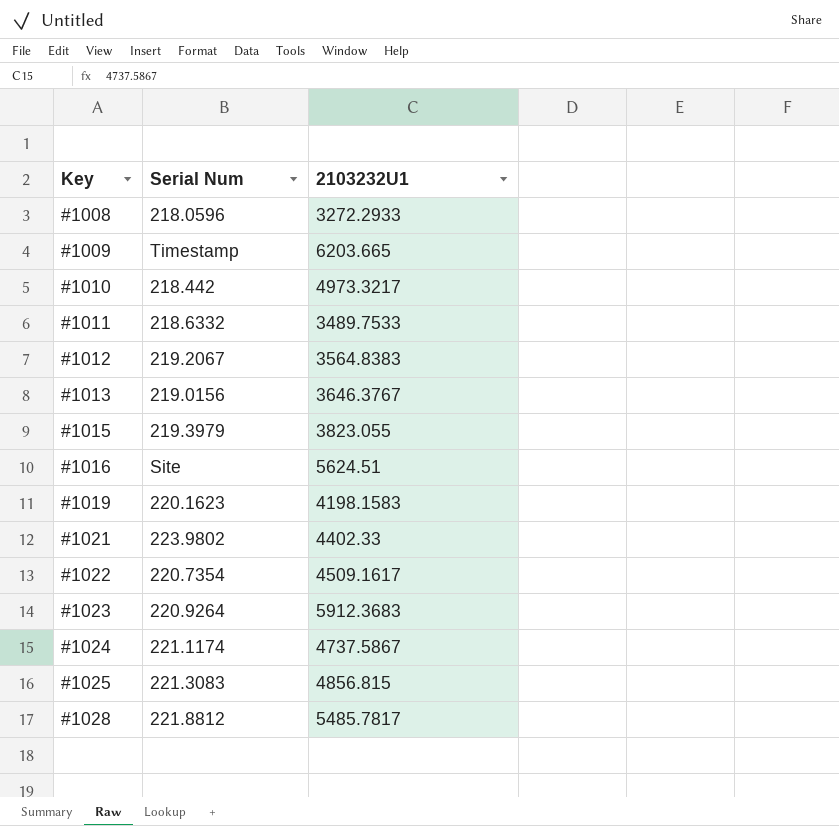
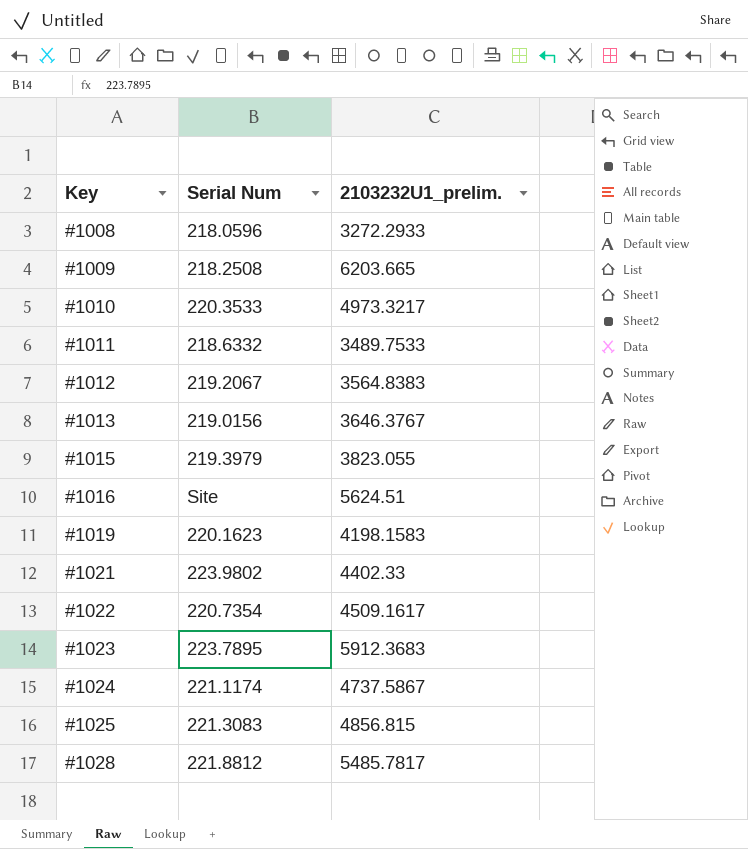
column name: 2103232U1 -> 2103232U1_prelim.
#1009 | Serial Num: Timestamp -> 218.2508
#1010 | Serial Num: 218.442 -> 220.3533
#1023 | Serial Num: 220.9264 -> 223.7895

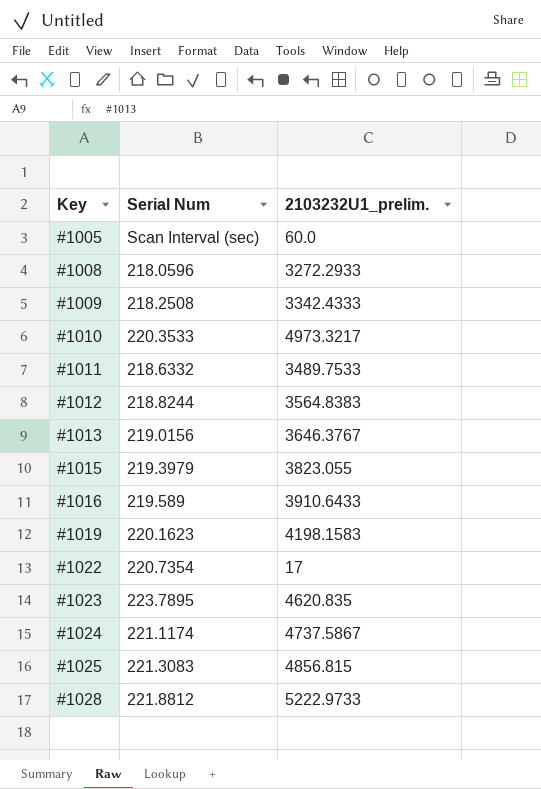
row #1021: 223.9802 | 4402.33 -> none
row #1005: none -> Scan Interval (sec) | 60.0
#1009 | 2103232U1_prelim.: 6203.665 -> 3342.4333
#1012 | Serial Num: 219.2067 -> 218.8244
#1016 | Serial Num: Site -> 219.589
#1016 | 2103232U1_prelim.: 5624.51 -> 3910.6433
#1022 | 2103232U1_prelim.: 4509.1617 -> 17
#1023 | 2103232U1_prelim.: 5912.3683 -> 4620.835
#1028 | 2103232U1_prelim.: 5485.7817 -> 5222.9733

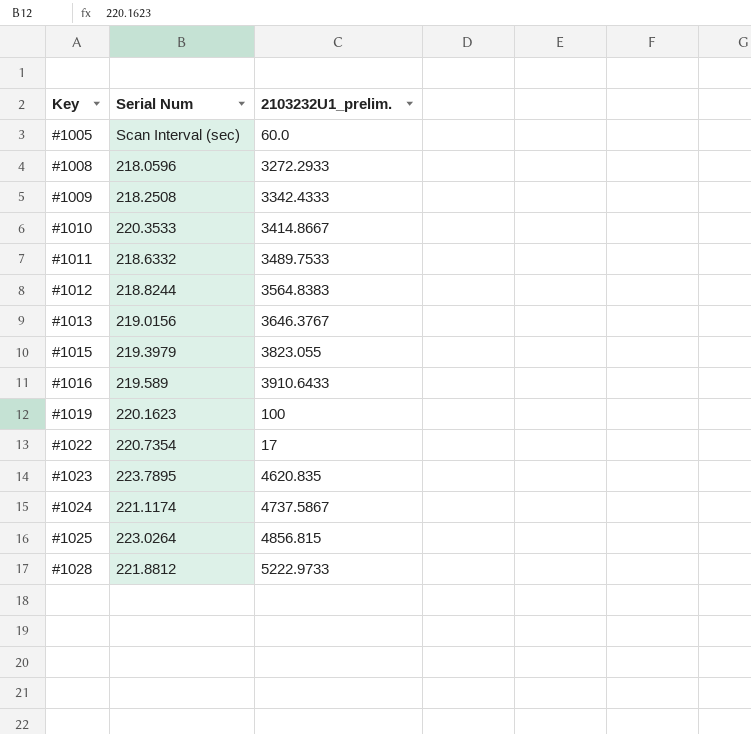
#1010 | 2103232U1_prelim.: 4973.3217 -> 3414.8667
#1019 | 2103232U1_prelim.: 4198.1583 -> 100
#1025 | Serial Num: 221.3083 -> 223.0264

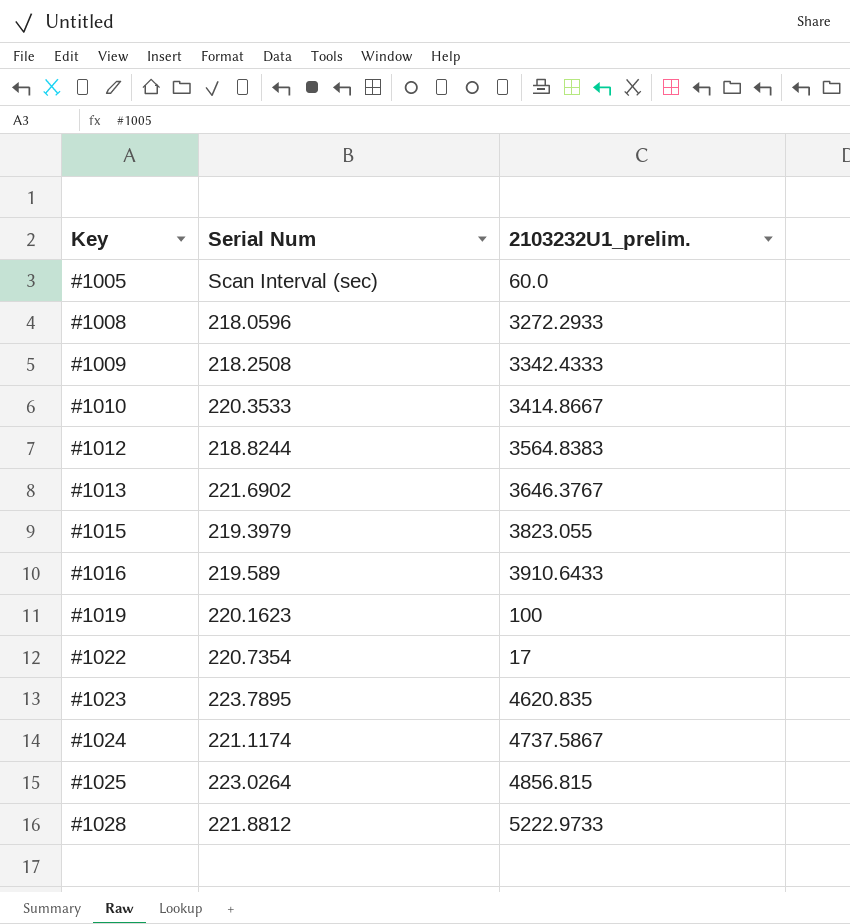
row #1011: 218.6332 | 3489.7533 -> none
#1013 | Serial Num: 219.0156 -> 221.6902

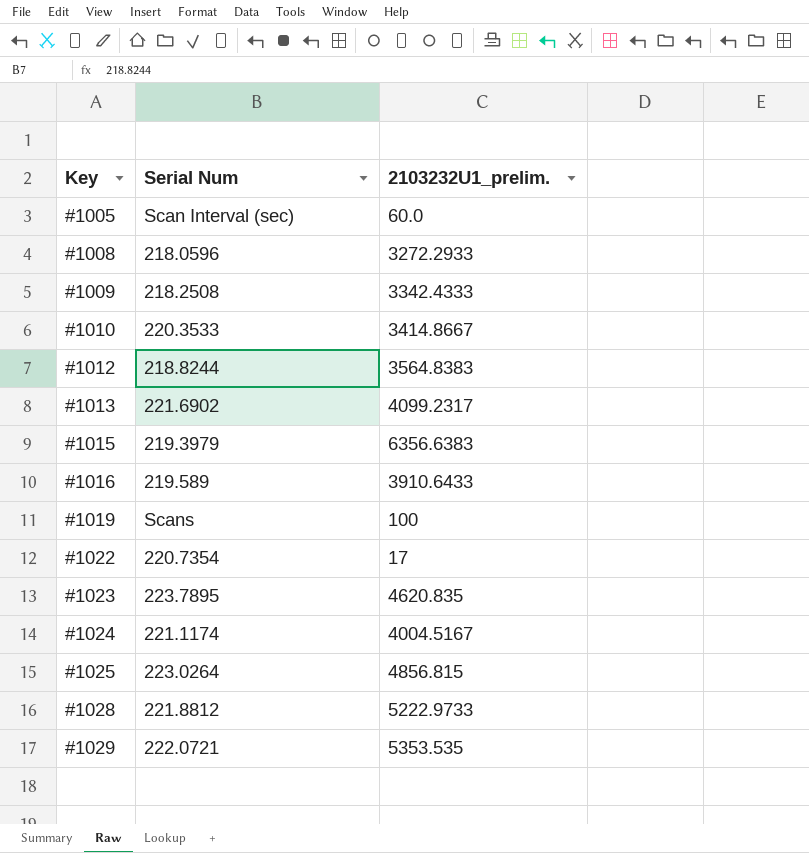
#1013 | 2103232U1_prelim.: 3646.3767 -> 4099.2317
#1015 | 2103232U1_prelim.: 3823.055 -> 6356.6383
#1019 | Serial Num: 220.1623 -> Scans
#1024 | 2103232U1_prelim.: 4737.5867 -> 4004.5167
row #1029: none -> 222.0721 | 5353.535

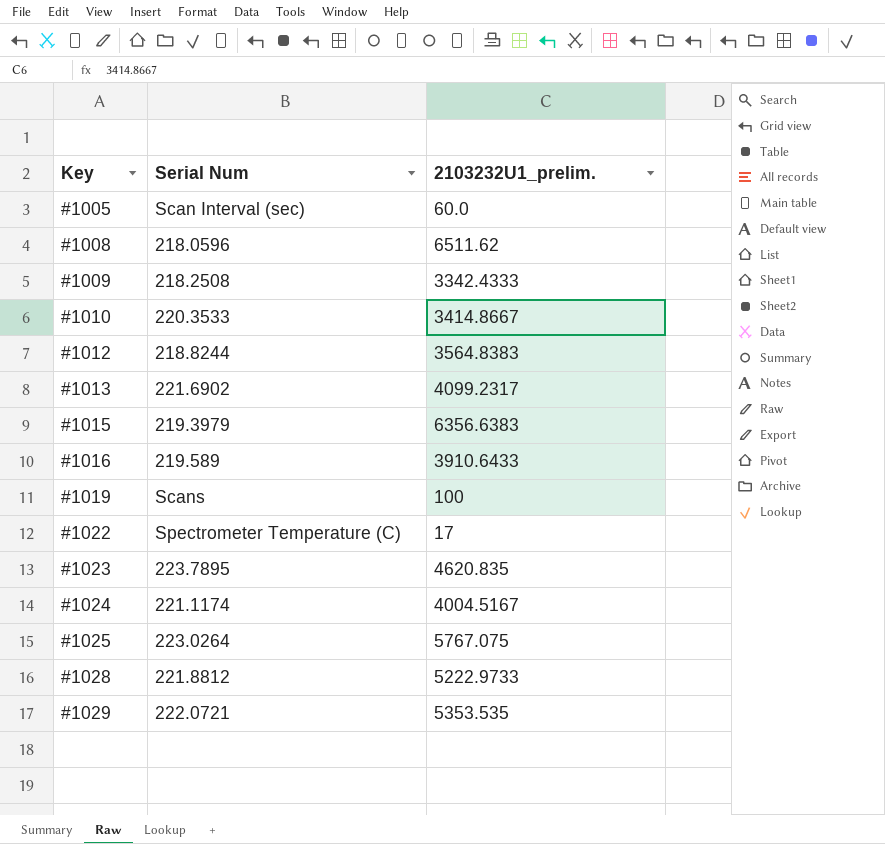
#1008 | 2103232U1_prelim.: 3272.2933 -> 6511.62
#1022 | Serial Num: 220.7354 -> Spectrometer Temperature (C)
#1025 | 2103232U1_prelim.: 4856.815 -> 5767.075

